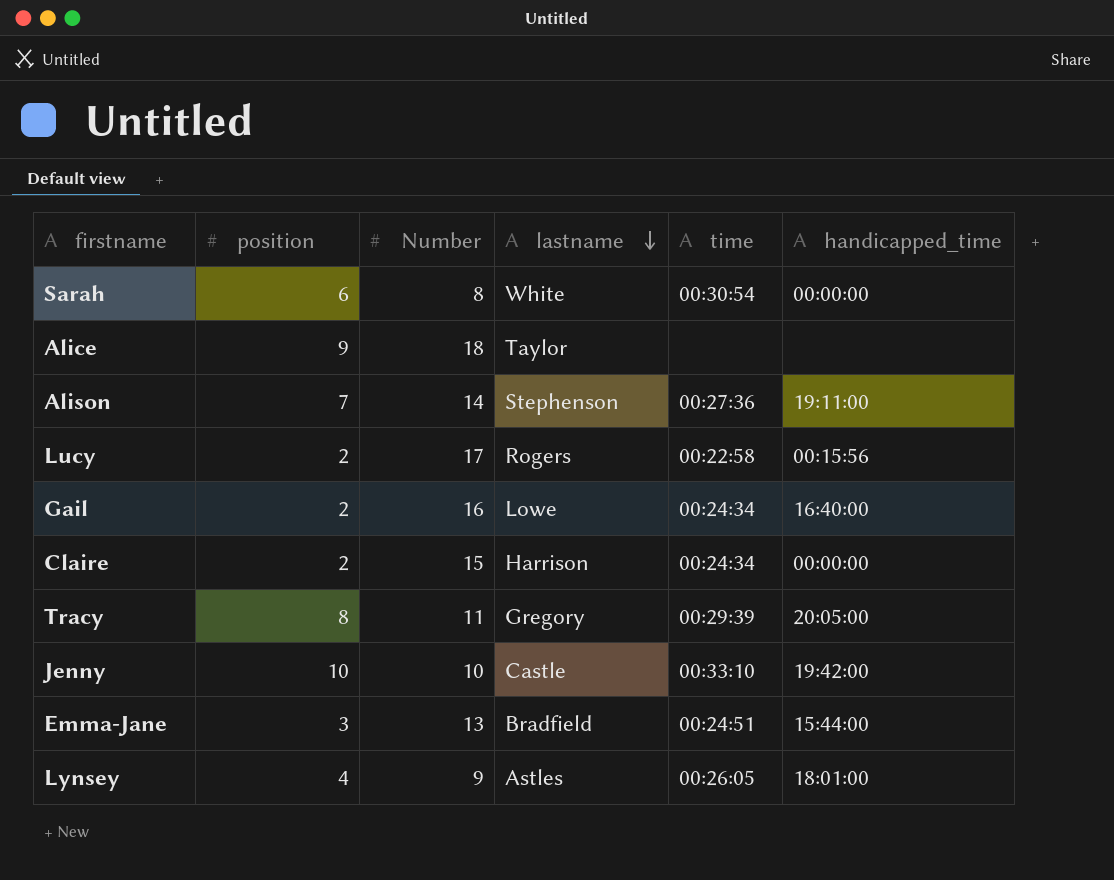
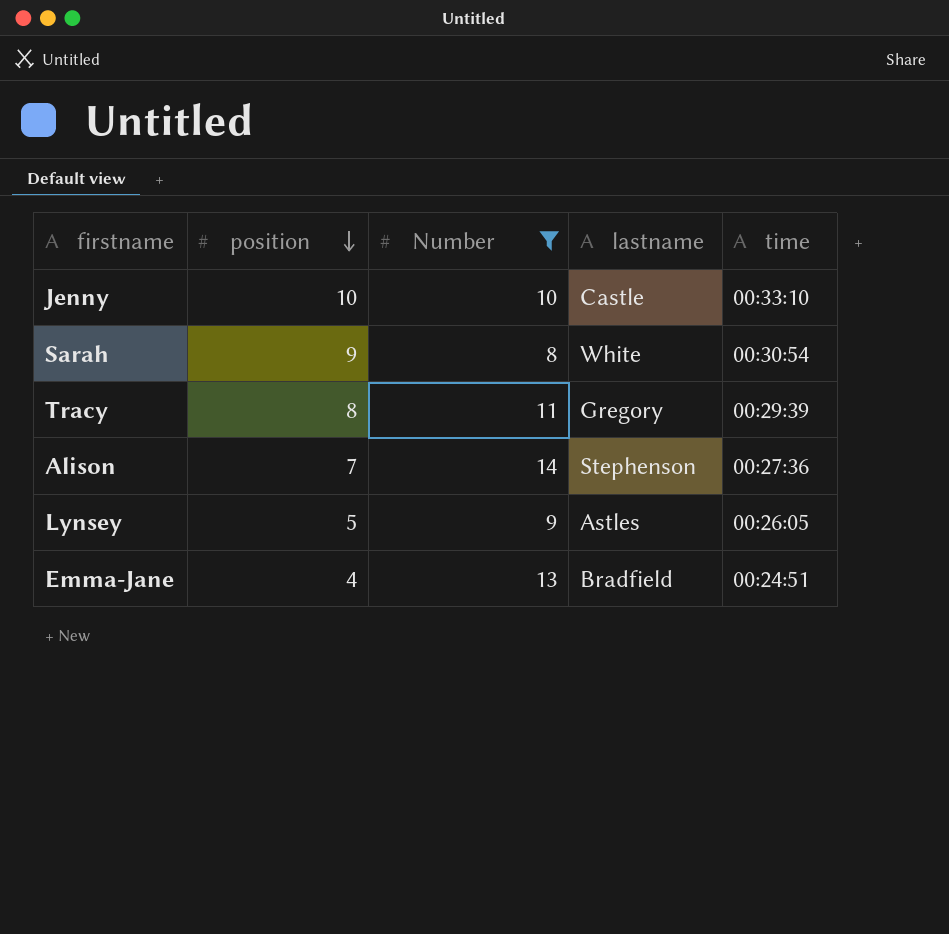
filter: none -> Number <= 14
row order: lastname descending -> position descending
column handicapped_time | position: 6 -> none
Sarah | position: 6 -> 9
Lynsey | position: 4 -> 5
Emma-Jane | position: 3 -> 4

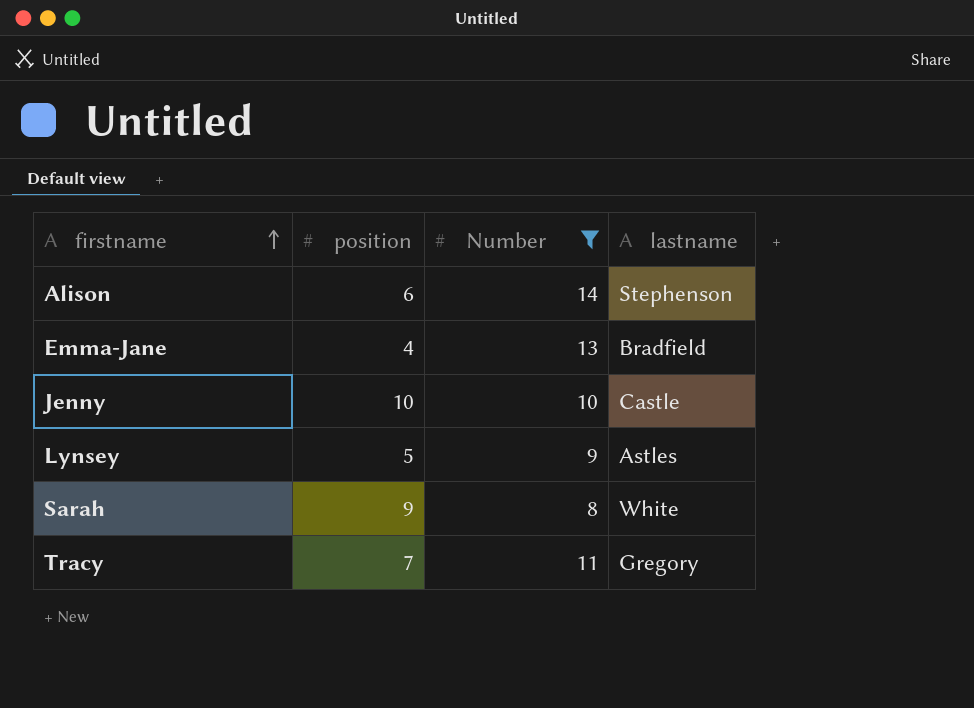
row order: position descending -> firstname ascending
column time | position: 5 -> none
Alison | position: 7 -> 6
Tracy | position: 8 -> 7

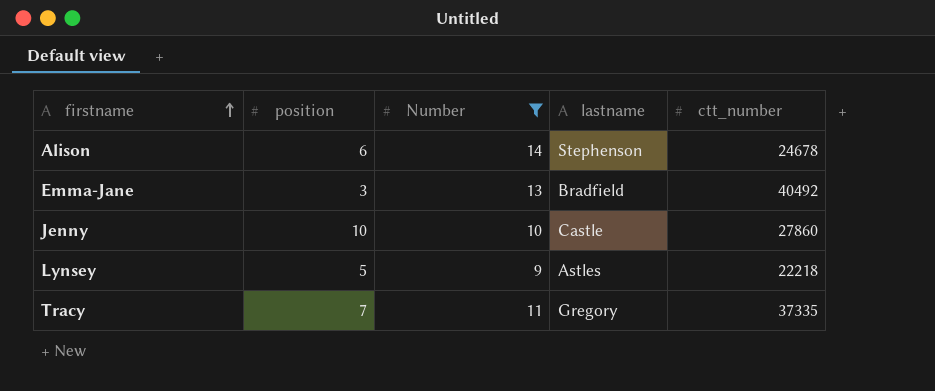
column ctt_number | position: none -> 5
row Sarah: 9 | 8 | White -> none
Emma-Jane | position: 4 -> 3

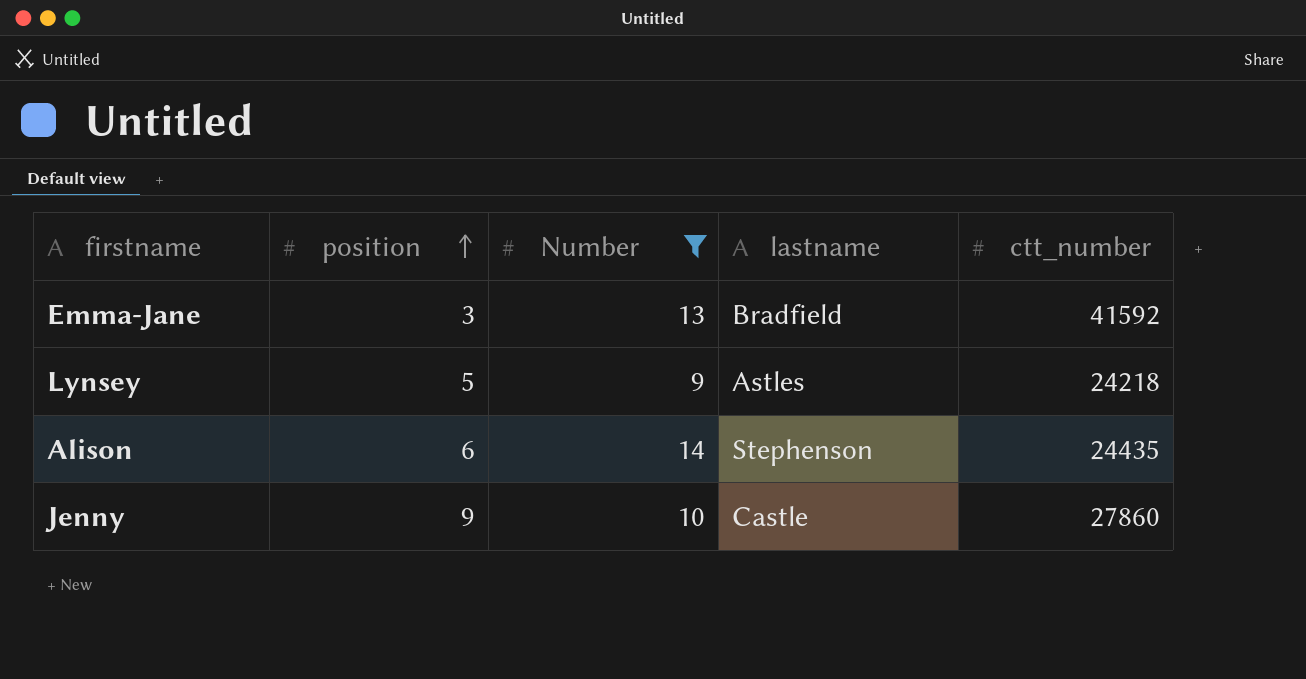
row order: firstname ascending -> position ascending
row Tracy: 7 | 11 | Gregory | 37335 -> none
Emma-Jane | ctt_number: 40492 -> 41592
Lynsey | ctt_number: 22218 -> 24218
Alison | ctt_number: 24678 -> 24435
Jenny | position: 10 -> 9

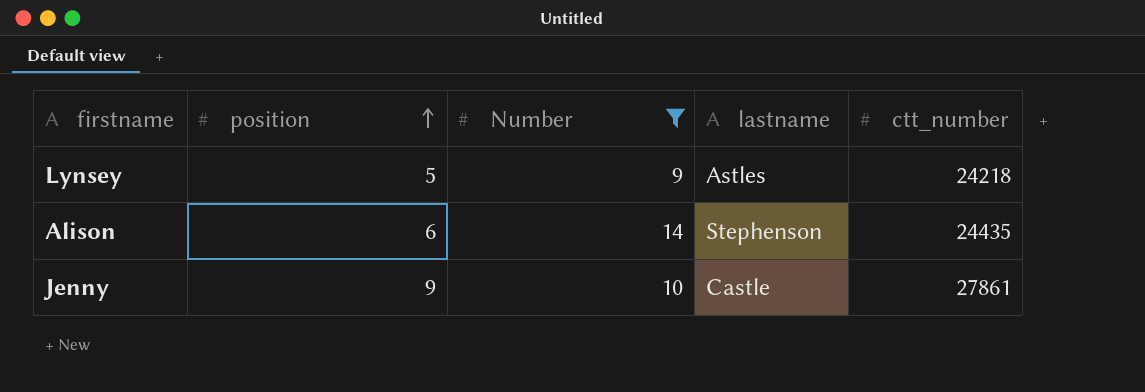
row Emma-Jane: 3 | 13 | Bradfield | 41592 -> none
Jenny | ctt_number: 27860 -> 27861

